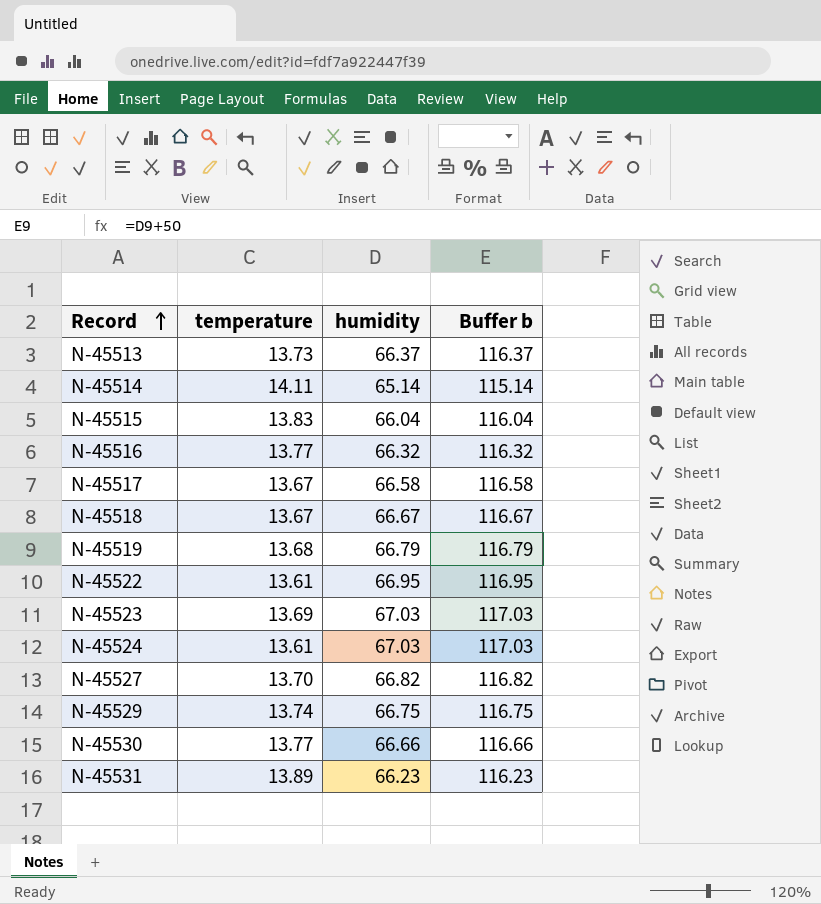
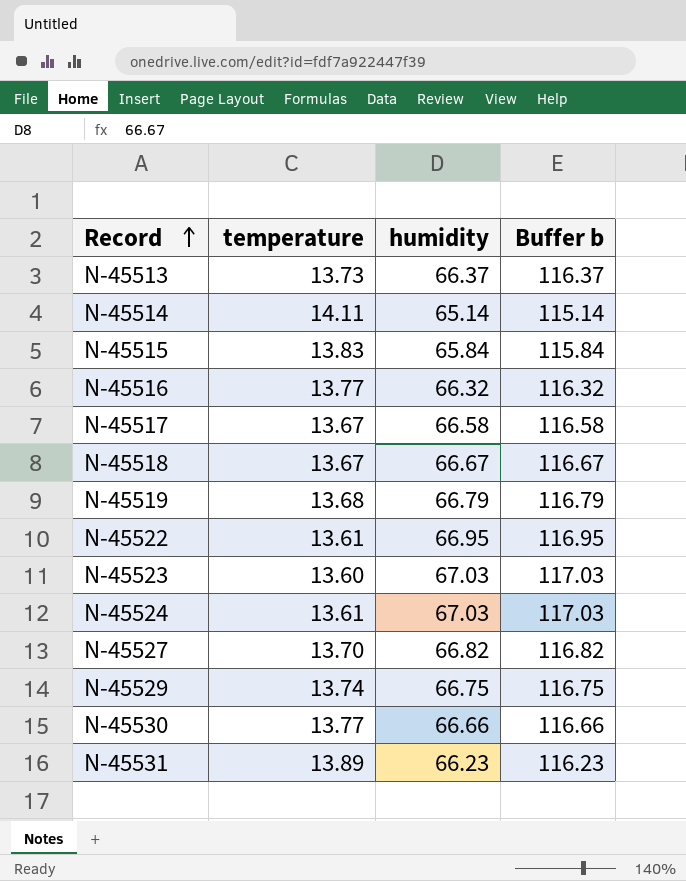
N-45515 | humidity: 66.04 -> 65.84
N-45515 | Buffer b: 116.04 -> 115.84
N-45523 | temperature: 13.69 -> 13.60

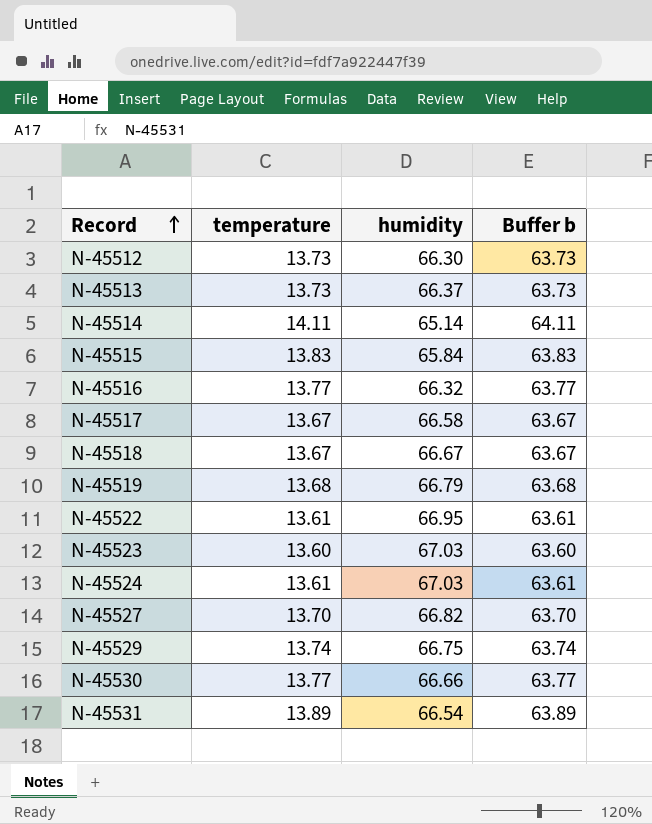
column Buffer b | formula: [humidity] + 50 -> [temperature] + 50
row N-45512: none -> 13.73 | 66.30 | 63.73
N-45531 | humidity: 66.23 -> 66.54

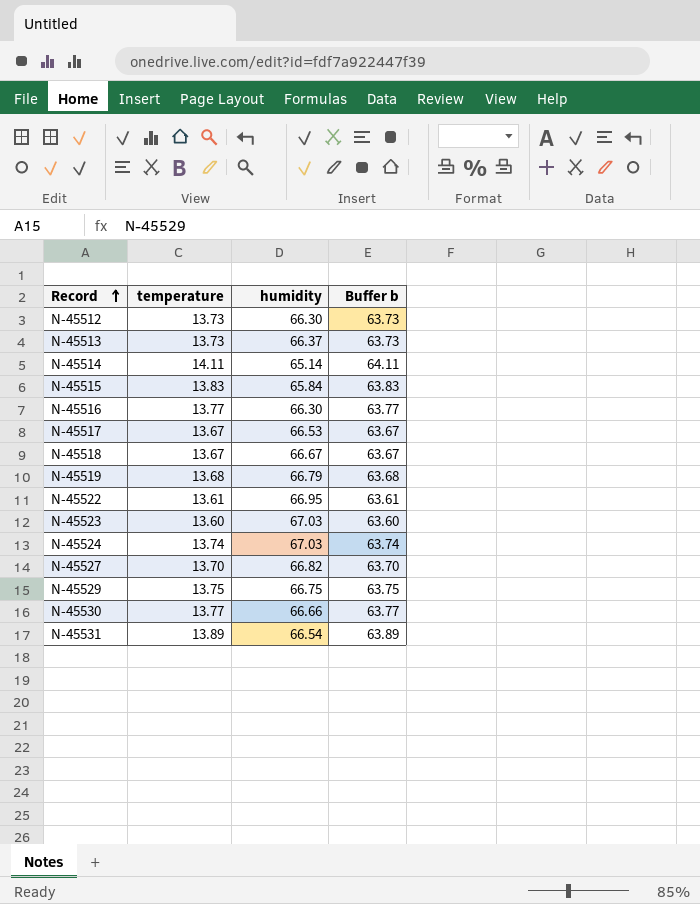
N-45516 | humidity: 66.32 -> 66.30
N-45517 | humidity: 66.58 -> 66.53
N-45524 | temperature: 13.61 -> 13.74
N-45524 | Buffer b: 63.61 -> 63.74
N-45529 | temperature: 13.74 -> 13.75
N-45529 | Buffer b: 63.74 -> 63.75

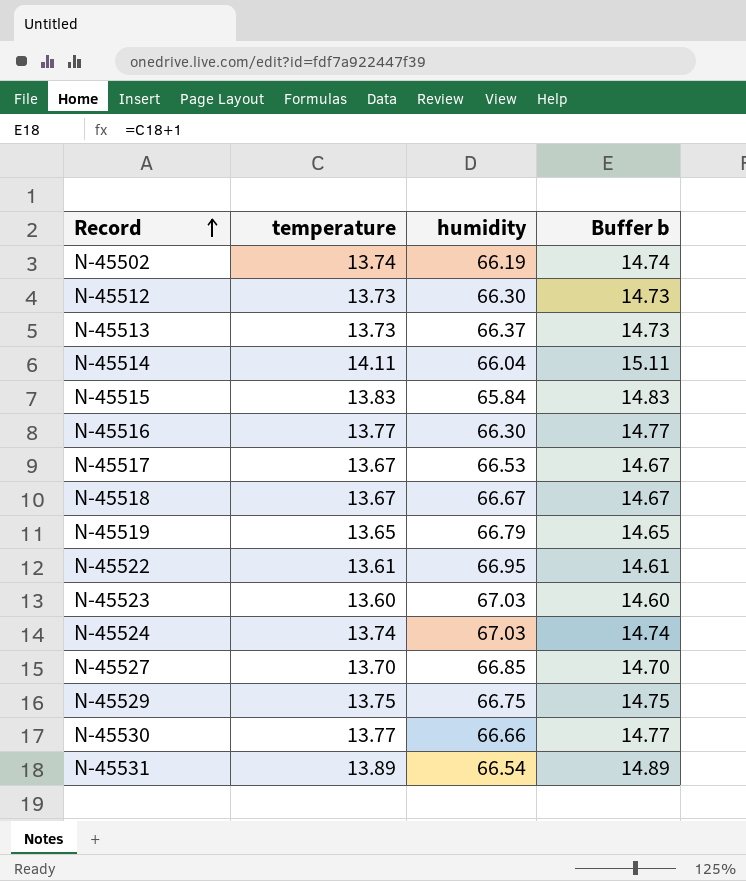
column Buffer b | formula: [temperature] + 50 -> [temperature] + 1
row N-45502: none -> 13.74 | 66.19 | 14.74
N-45514 | humidity: 65.14 -> 66.04
N-45519 | temperature: 13.68 -> 13.65
N-45527 | humidity: 66.82 -> 66.85

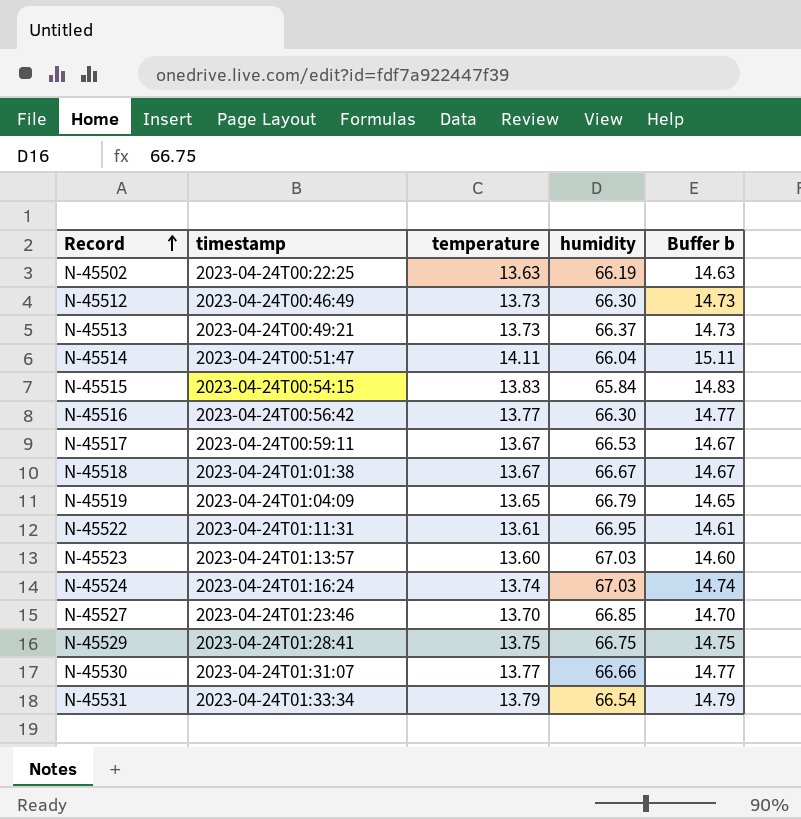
column timestamp | position: none -> 2
N-45502 | temperature: 13.74 -> 13.63
N-45502 | Buffer b: 14.74 -> 14.63
N-45531 | temperature: 13.89 -> 13.79
N-45531 | Buffer b: 14.89 -> 14.79

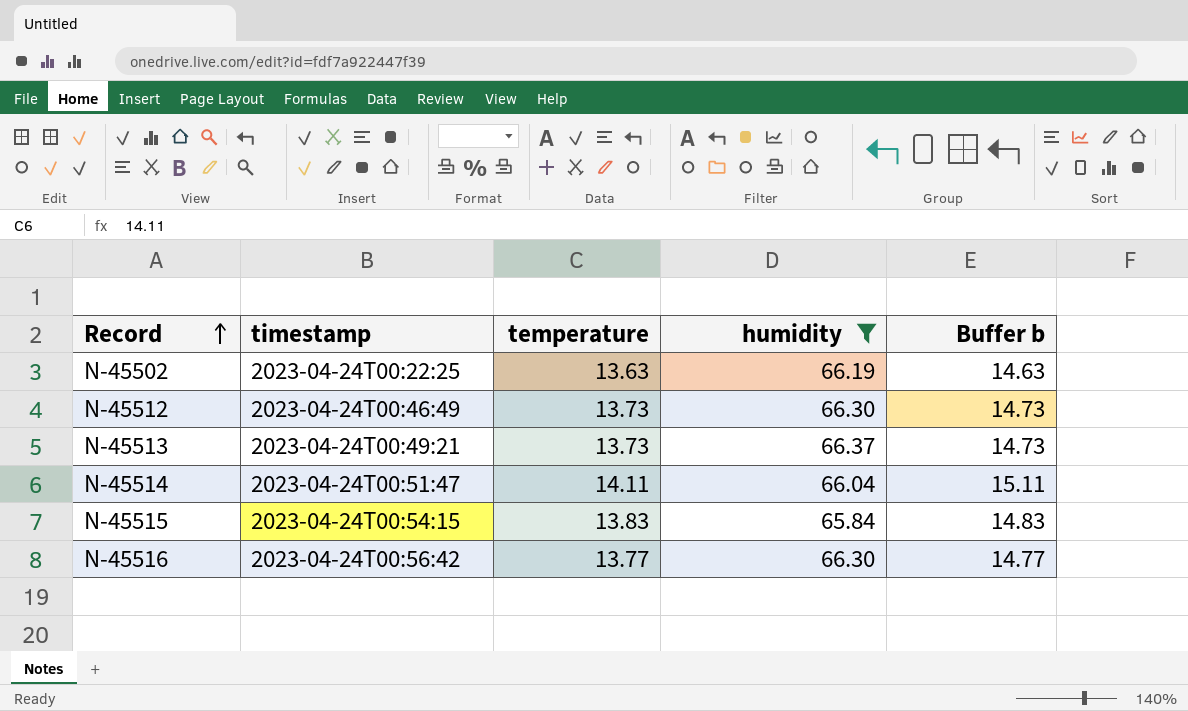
filter: none -> humidity <= 66.37

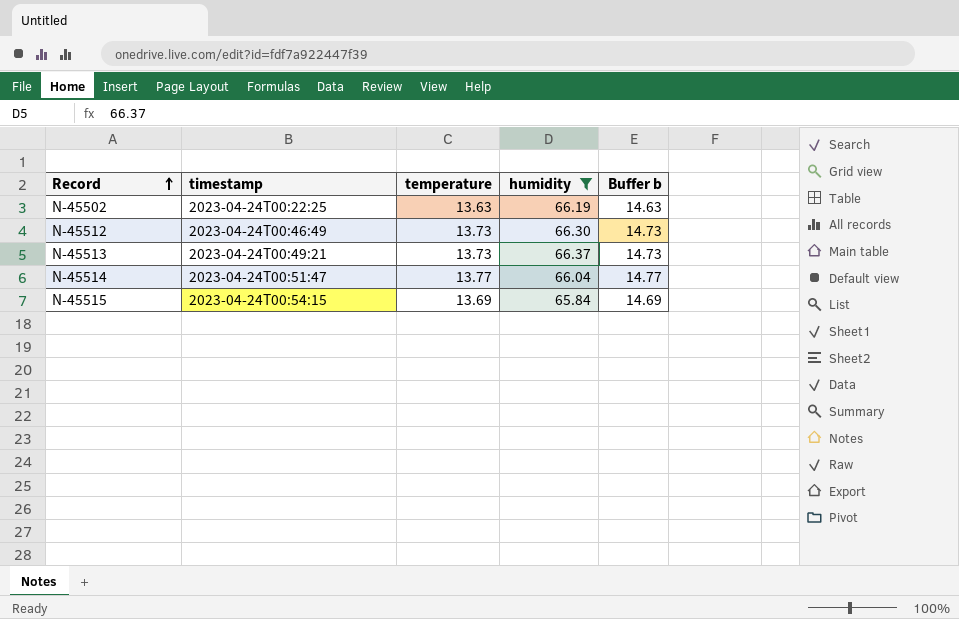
row N-45516: 2023-04-24T00:56:42 | 13.77 | 66.30 | 14.77 -> none
N-45514 | temperature: 14.11 -> 13.77
N-45514 | Buffer b: 15.11 -> 14.77
N-45515 | temperature: 13.83 -> 13.69
N-45515 | Buffer b: 14.83 -> 14.69

